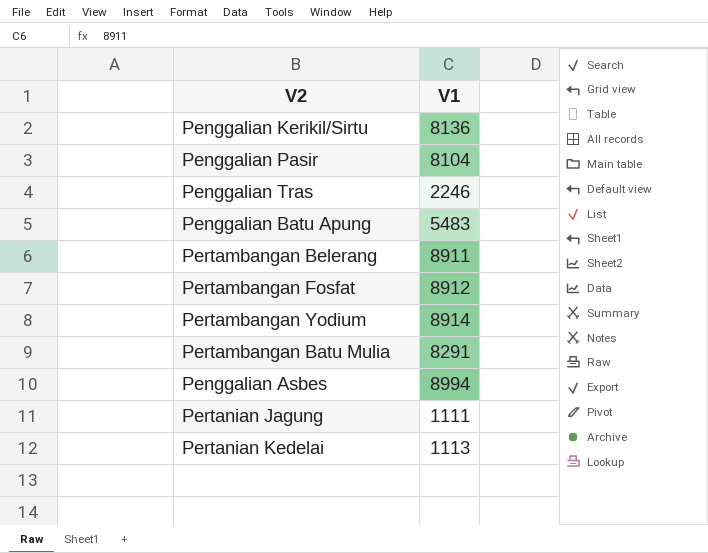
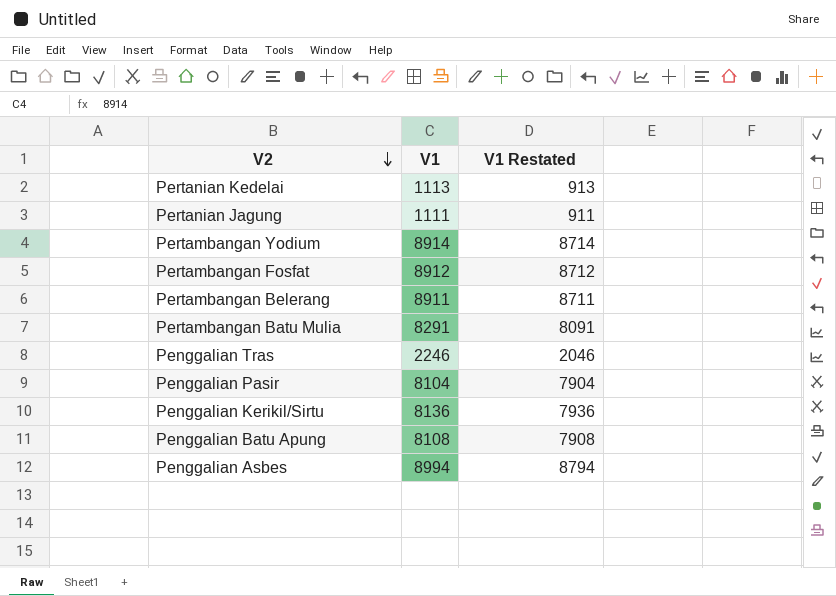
row order: none -> V2 descending
column V1 Restated | formula: none -> [V1] - 200
Penggalian Batu Apung | V1: 5483 -> 8108

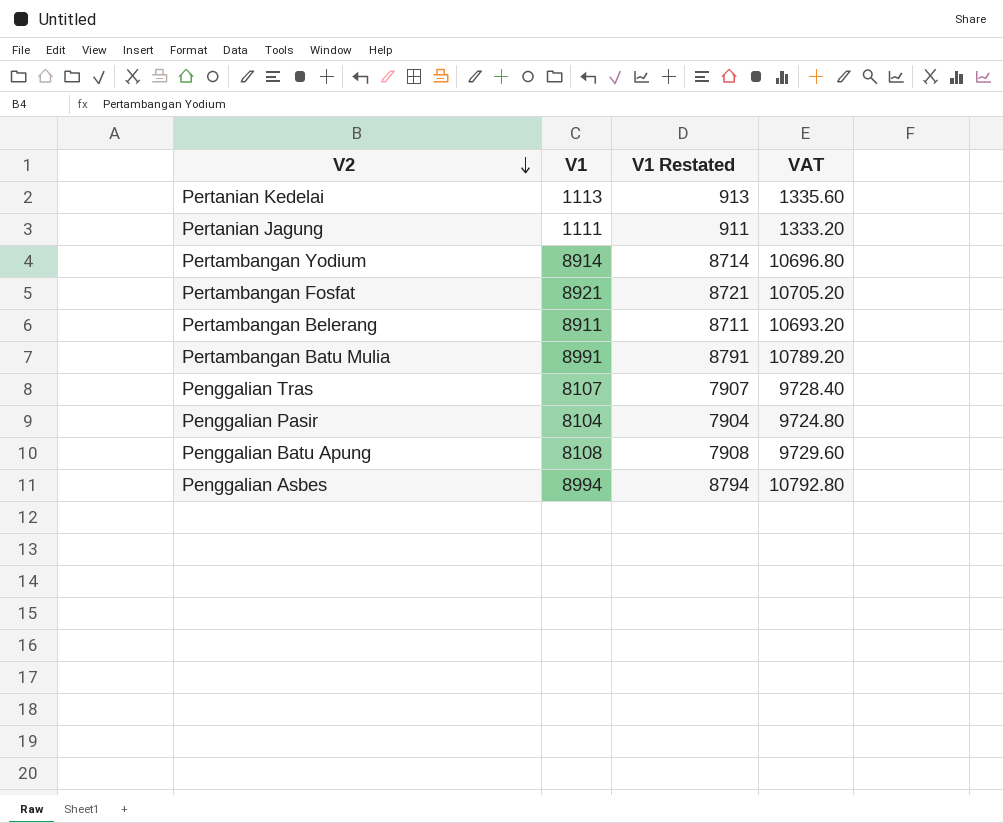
column VAT | formula: none -> [V1] * 1.2
row Penggalian Kerikil/Sirtu: 8136 | 7936 -> none
Pertambangan Fosfat | V1: 8912 -> 8921
Pertambangan Fosfat | V1 Restated: 8712 -> 8721
Pertambangan Batu Mulia | V1: 8291 -> 8991
Pertambangan Batu Mulia | V1 Restated: 8091 -> 8791
Penggalian Tras | V1: 2246 -> 8107
Penggalian Tras | V1 Restated: 2046 -> 7907

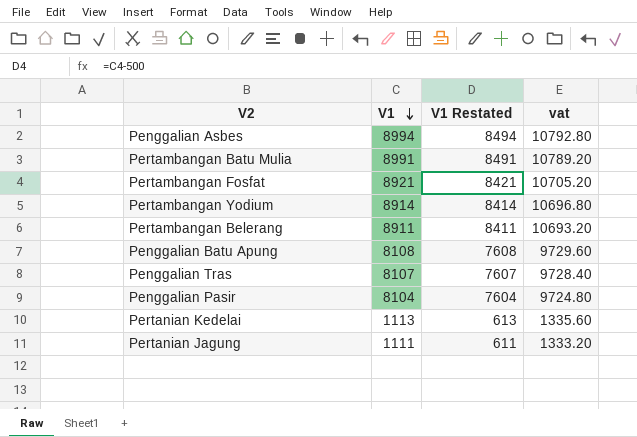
row order: V2 descending -> V1 descending
column V1 Restated | formula: [V1] - 200 -> [V1] - 500
column name: VAT -> vat

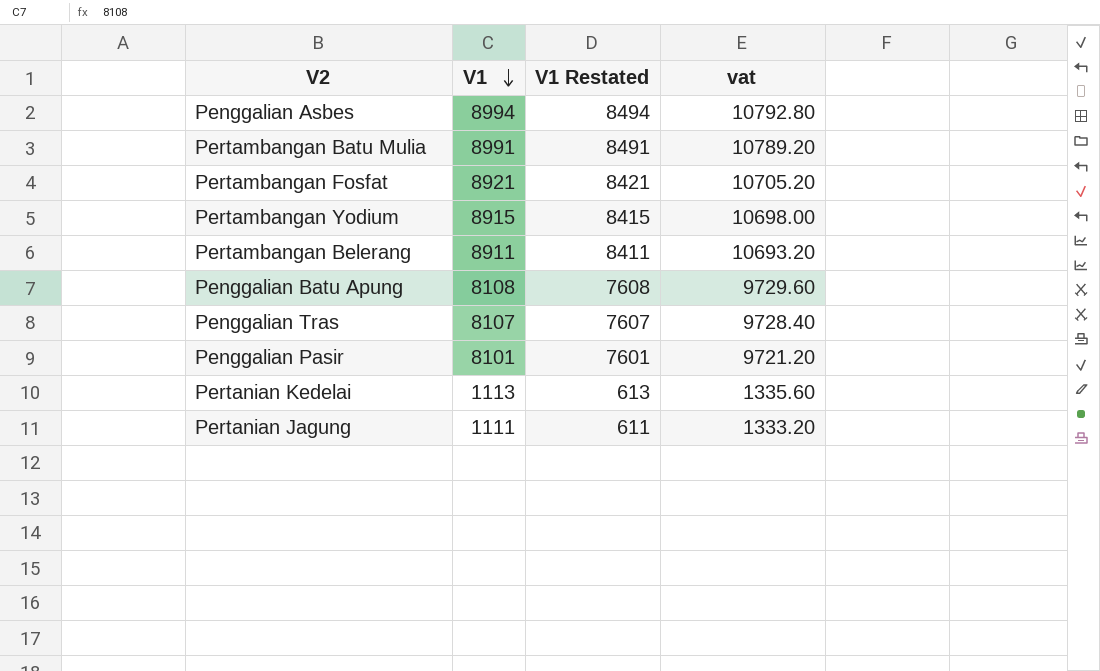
Pertambangan Yodium | V1: 8914 -> 8915
Pertambangan Yodium | V1 Restated: 8414 -> 8415
Pertambangan Yodium | vat: 10696.80 -> 10698.00
Penggalian Pasir | V1: 8104 -> 8101
Penggalian Pasir | V1 Restated: 7604 -> 7601
Penggalian Pasir | vat: 9724.80 -> 9721.20

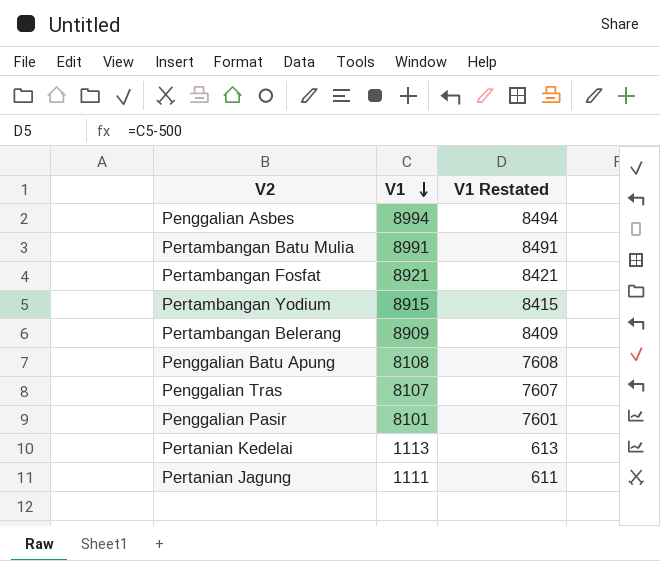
column vat | formula: [V1] * 1.2 -> none
Pertambangan Belerang | V1: 8911 -> 8909
Pertambangan Belerang | V1 Restated: 8411 -> 8409

